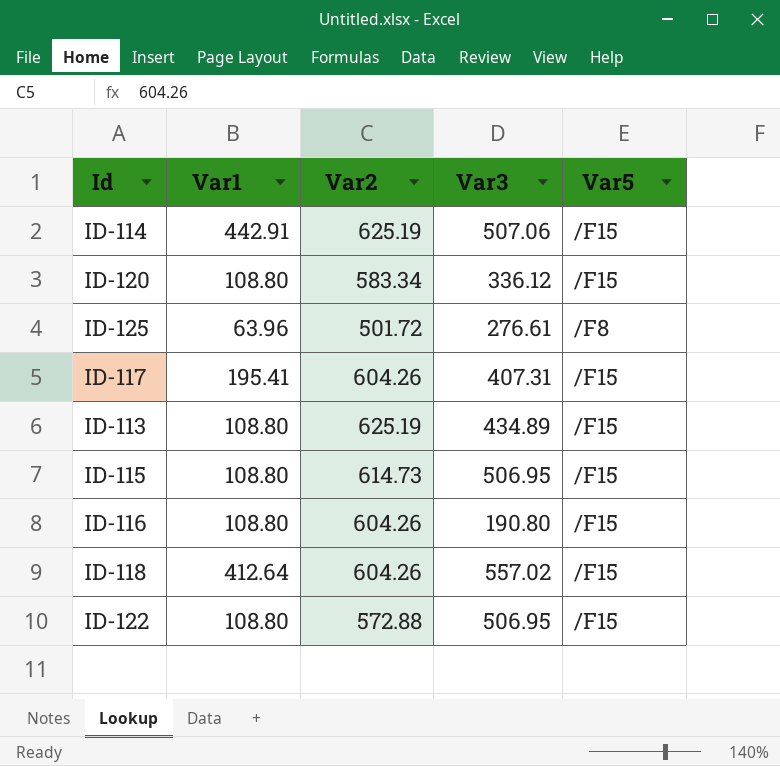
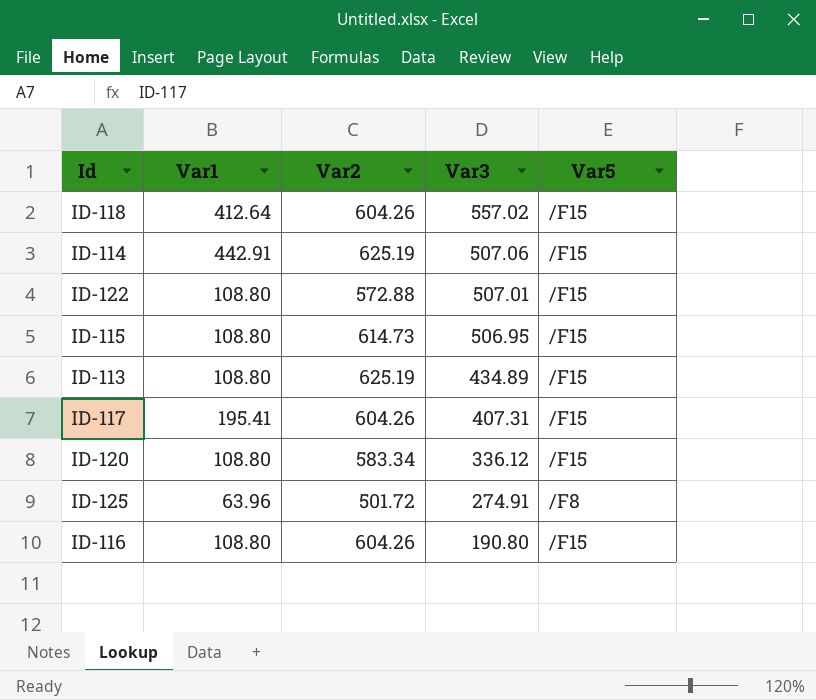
row order: none -> Var3 descending
ID-122 | Var3: 506.95 -> 507.01
ID-125 | Var3: 276.61 -> 274.91

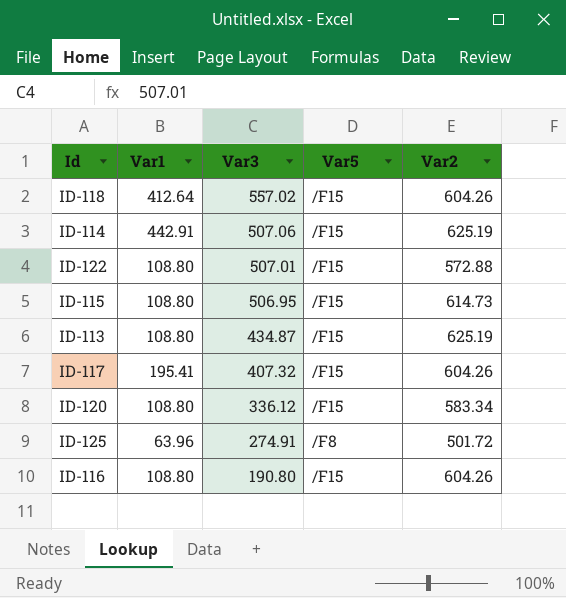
column Var2 | position: 3 -> 5
ID-113 | Var3: 434.89 -> 434.87
ID-117 | Var3: 407.31 -> 407.32

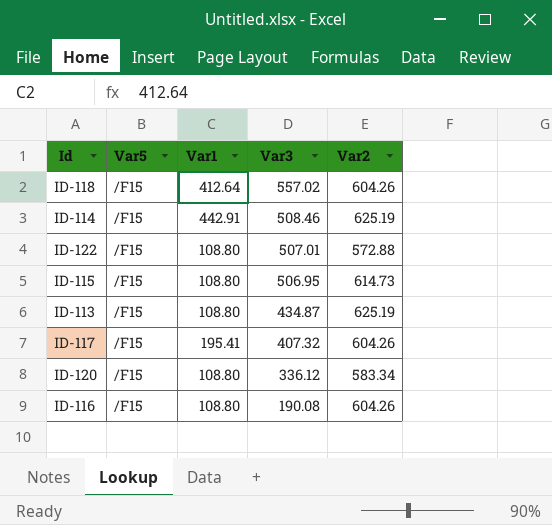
column Var5 | position: 4 -> 2
row ID-125: 63.96 | 274.91 | /F8 | 501.72 -> none
ID-114 | Var3: 507.06 -> 508.46
ID-116 | Var3: 190.80 -> 190.08

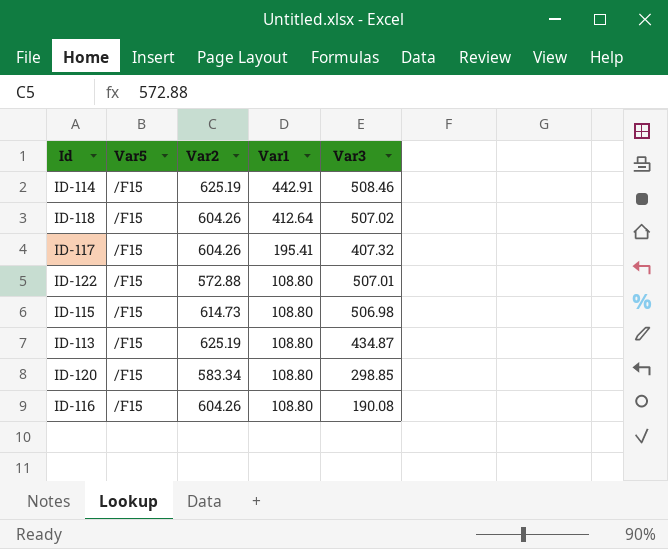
row order: Var3 descending -> Var1 descending
column Var2 | position: 5 -> 3
ID-118 | Var3: 557.02 -> 507.02
ID-115 | Var3: 506.95 -> 506.98
ID-120 | Var3: 336.12 -> 298.85

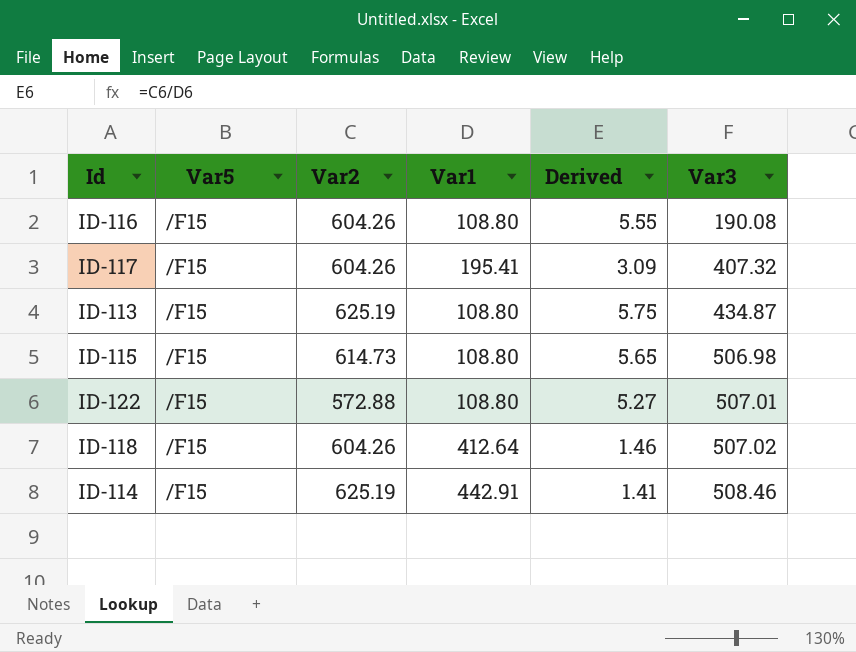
row order: Var1 descending -> Var3 ascending
column Derived | formula: none -> [Var2] / [Var1]
row ID-120: /F15 | 583.34 | 108.80 | 298.85 -> none

